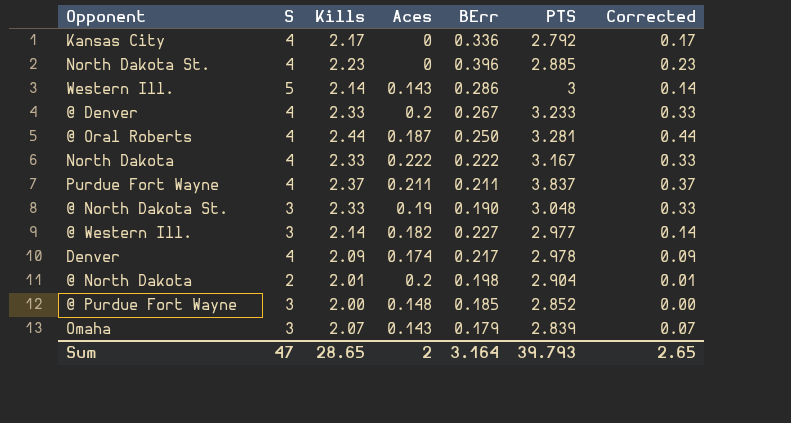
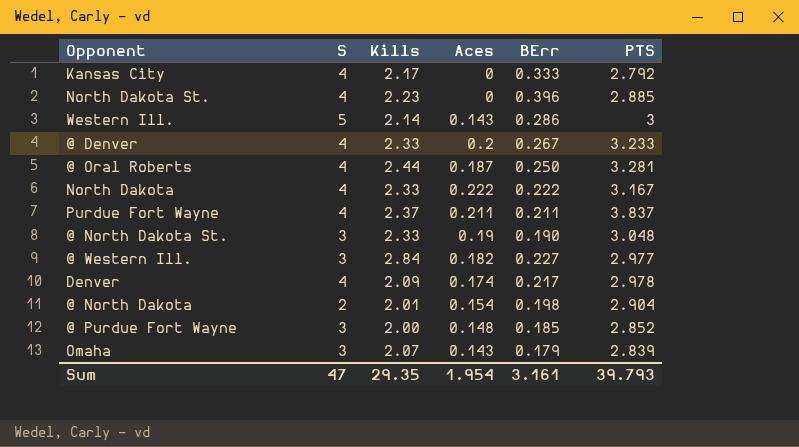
column Corrected | formula: [Kills] - 2 -> none
Kansas City | BErr: 0.336 -> 0.333
@ Western Ill. | Kills: 2.14 -> 2.84
@ North Dakota | Aces: 0.2 -> 0.154
Sum | Kills: 28.65 -> 29.35
Sum | Aces: 2 -> 1.954
Sum | BErr: 3.164 -> 3.161

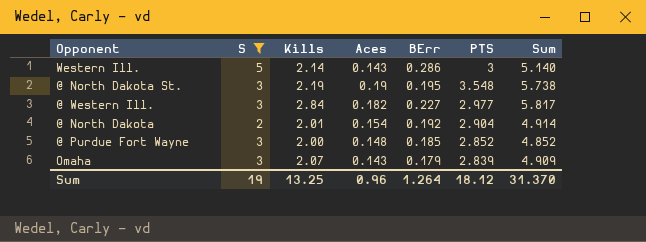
filter: none -> S != 4
column Sum | formula: none -> [Kills] + [PTS]
@ North Dakota St. | Kills: 2.33 -> 2.19
@ North Dakota St. | BErr: 0.190 -> 0.195
@ North Dakota St. | PTS: 3.048 -> 3.548
@ North Dakota | BErr: 0.198 -> 0.192
Sum | S: 47 -> 19
Sum | Kills: 29.35 -> 13.25
Sum | Aces: 1.954 -> 0.96
Sum | BErr: 3.161 -> 1.264
Sum | PTS: 39.793 -> 18.12

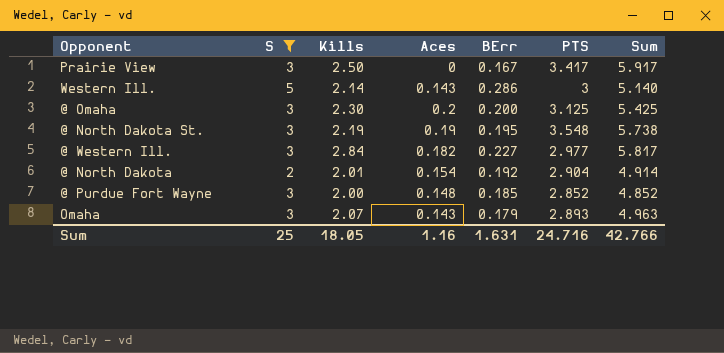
row Prairie View: none -> 3 | 2.50 | 0 | 0.167 | 3.417 | 5.917
row @ Omaha: none -> 3 | 2.30 | 0.2 | 0.200 | 3.125 | 5.425
Omaha | PTS: 2.839 -> 2.893
Omaha | Sum: 4.909 -> 4.963
Sum | S: 19 -> 25
Sum | Kills: 13.25 -> 18.05
Sum | Aces: 0.96 -> 1.16
Sum | BErr: 1.264 -> 1.631
Sum | PTS: 18.12 -> 24.716
Sum | Sum: 31.370 -> 42.766

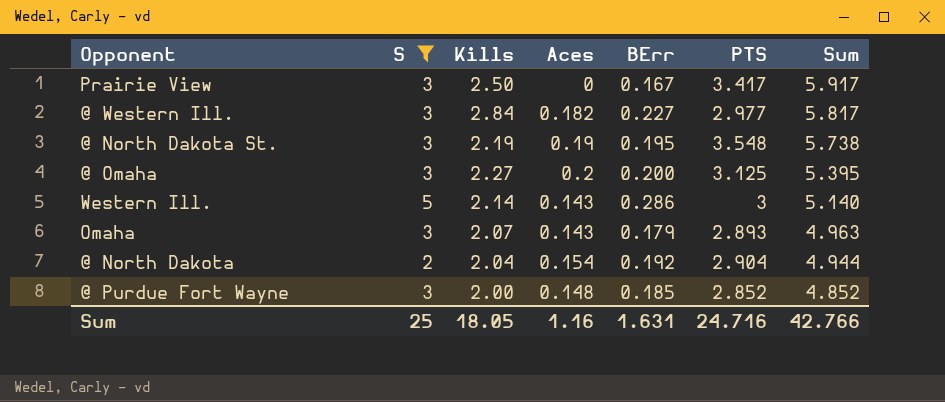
row order: none -> Sum descending
@ Omaha | Kills: 2.30 -> 2.27
@ Omaha | Sum: 5.425 -> 5.395
@ North Dakota | Kills: 2.01 -> 2.04
@ North Dakota | Sum: 4.914 -> 4.944

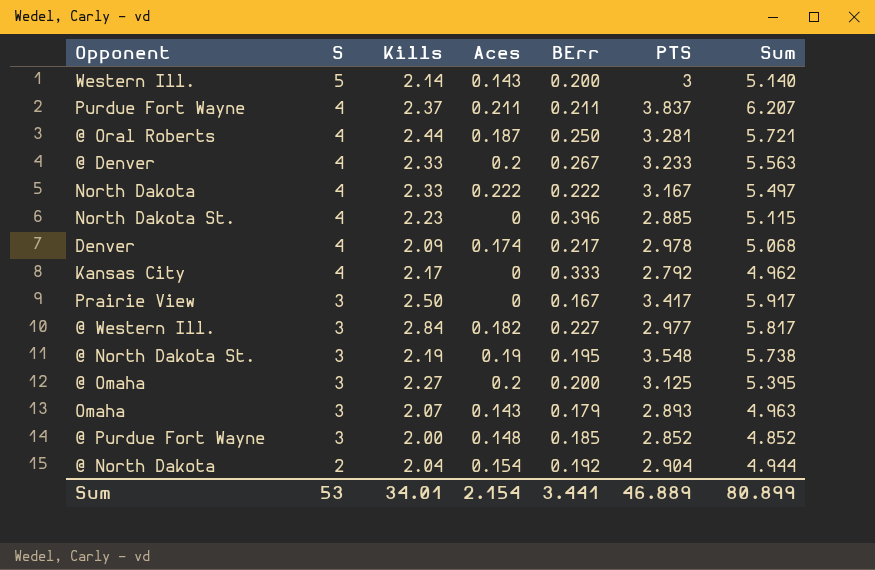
filter: S != 4 -> none
row order: Sum descending -> S descending
Western Ill. | BErr: 0.286 -> 0.200
Sum | S: 25 -> 53
Sum | Kills: 18.05 -> 34.01
Sum | Aces: 1.16 -> 2.154
Sum | BErr: 1.631 -> 3.441
Sum | PTS: 24.716 -> 46.889
Sum | Sum: 42.766 -> 80.899

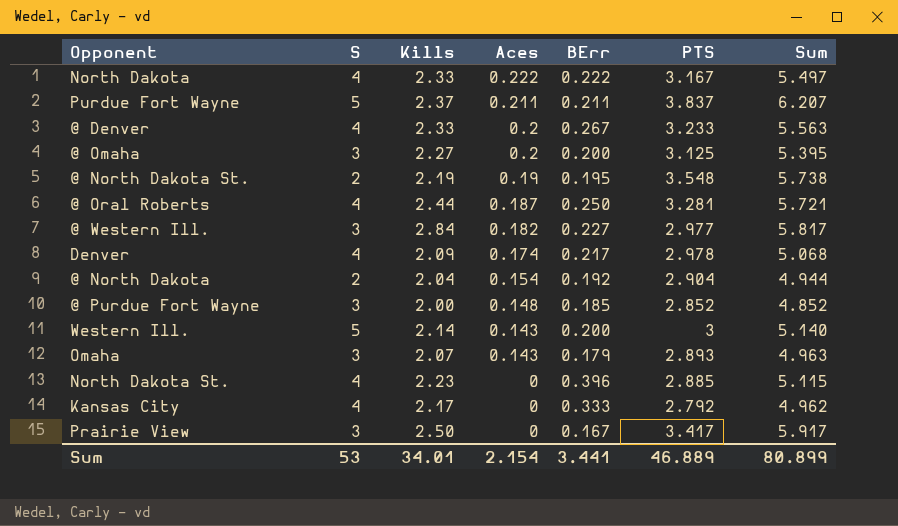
row order: S descending -> Aces descending
Purdue Fort Wayne | S: 4 -> 5
@ North Dakota St. | S: 3 -> 2

